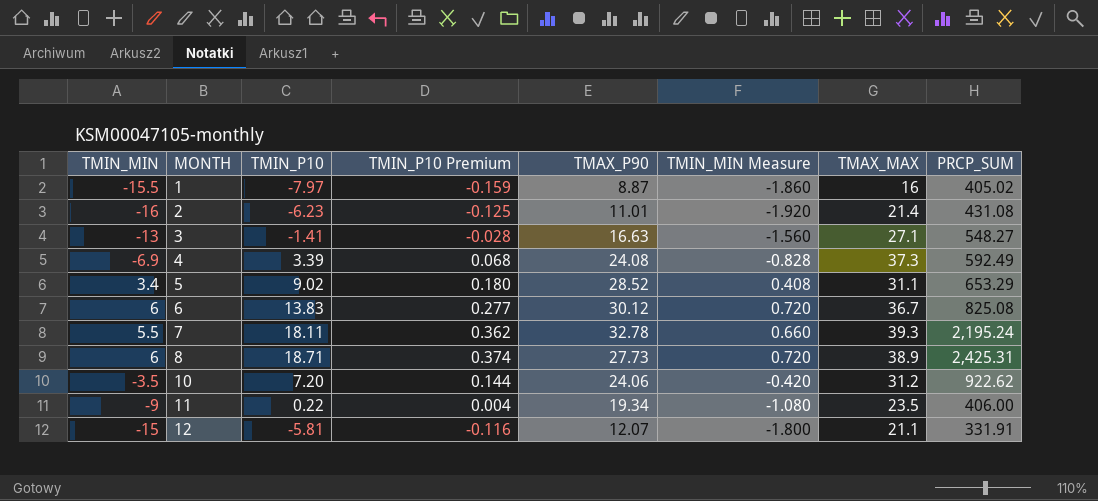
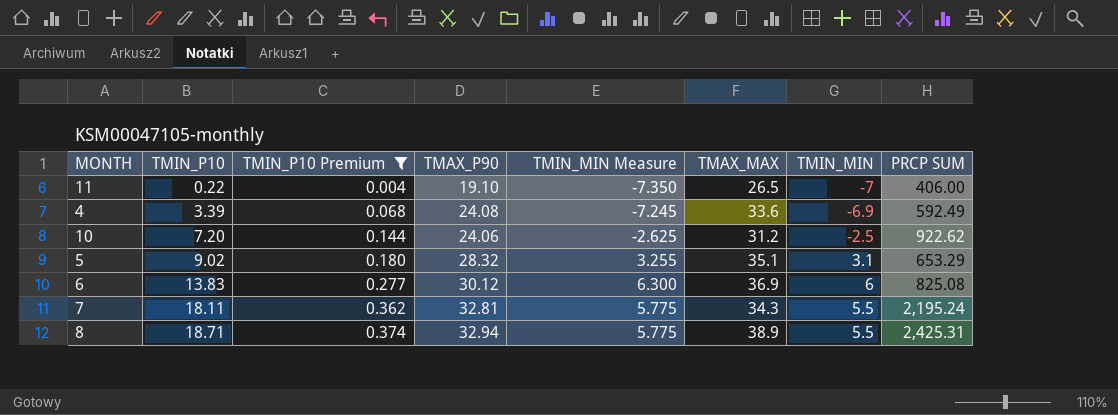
filter: none -> TMIN_P10 Premium >= 0.004
row order: MONTH ascending -> TMIN_P10 ascending
column TMIN_MIN Measure | formula: [TMIN_MIN] * 0.12 -> [TMIN_MIN] * 1.05
column TMIN_MIN | position: 1 -> 7
column name: PRCP_SUM -> PRCP SUM
11 | TMAX_P90: 19.34 -> 19.10
11 | TMAX_MAX: 23.5 -> 26.5
11 | TMIN_MIN: -9 -> -7
4 | TMAX_MAX: 37.3 -> 33.6
10 | TMIN_MIN: -3.5 -> -2.5
5 | TMAX_P90: 28.52 -> 28.32
5 | TMAX_MAX: 31.1 -> 35.1
5 | TMIN_MIN: 3.4 -> 3.1
6 | TMAX_MAX: 36.7 -> 36.9
7 | TMAX_P90: 32.78 -> 32.81
7 | TMAX_MAX: 39.3 -> 34.3
8 | TMAX_P90: 27.73 -> 32.94
8 | TMIN_MIN: 6 -> 5.5

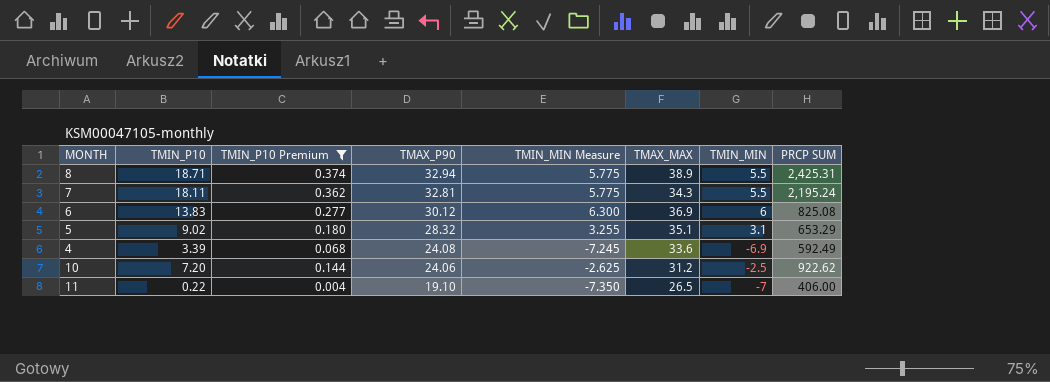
row order: TMIN_P10 ascending -> TMAX_P90 descending

